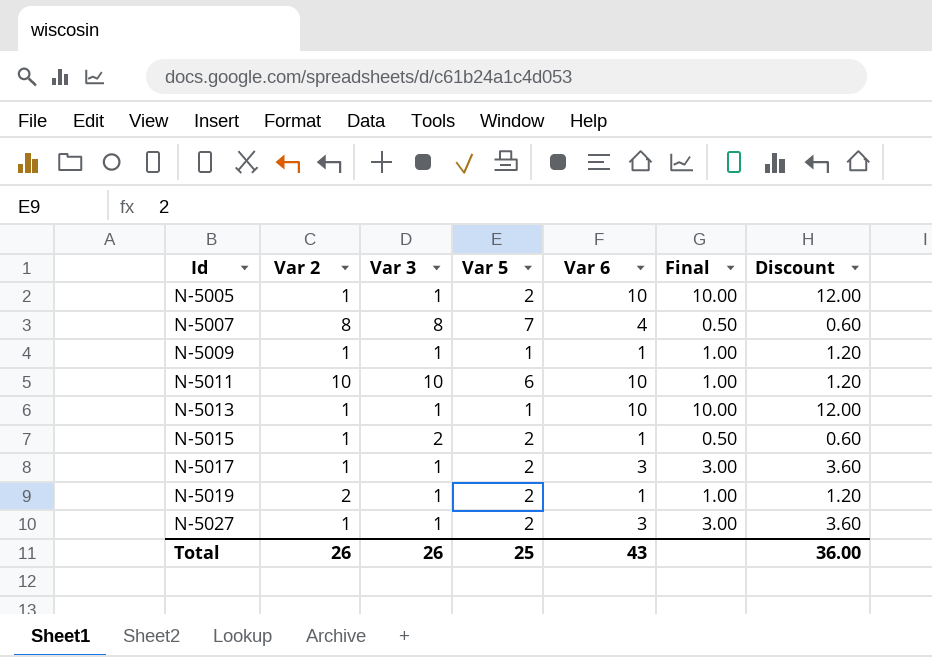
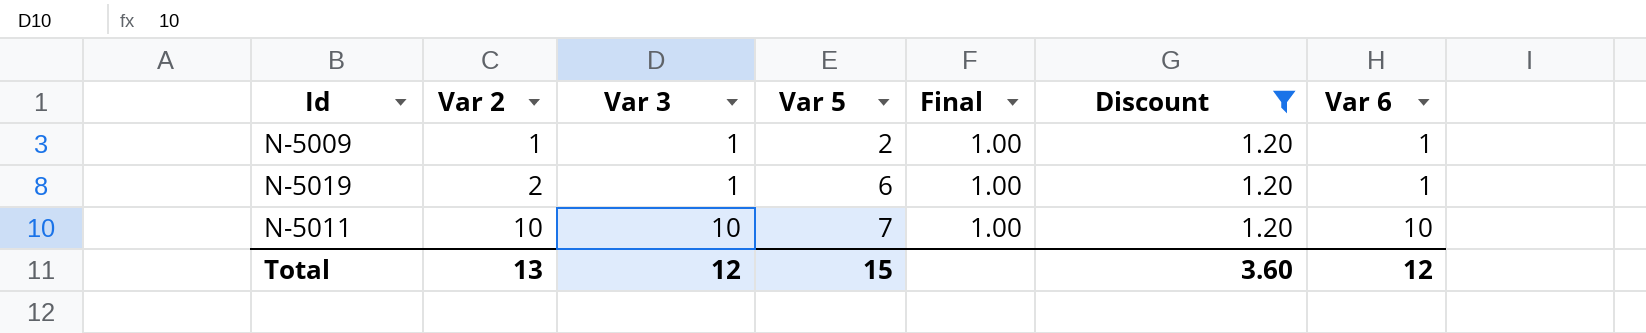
filter: none -> Discount = 1.20
row order: Id ascending -> Var 2 ascending
column Var 6 | position: 5 -> 7
N-5009 | Var 5: 1 -> 2
N-5019 | Var 5: 2 -> 6
N-5011 | Var 5: 6 -> 7
Total | Var 2: 26 -> 13
Total | Var 3: 26 -> 12
Total | Var 5: 25 -> 15
Total | Discount: 36.00 -> 3.60
Total | Var 6: 43 -> 12

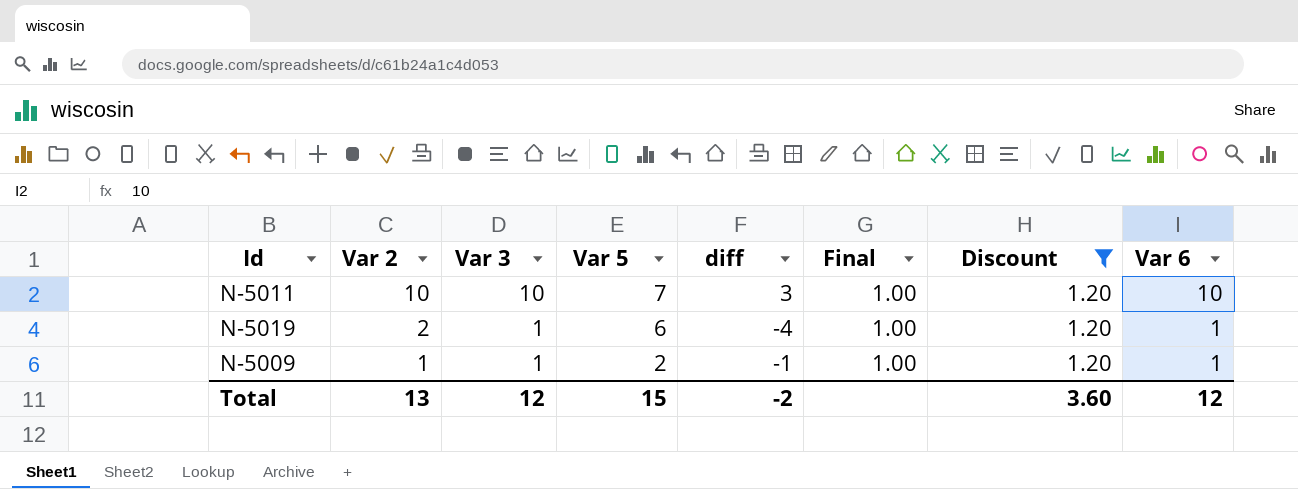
row order: Var 2 ascending -> Var 2 descending
column diff | formula: none -> [Var 2] - [Var 5]

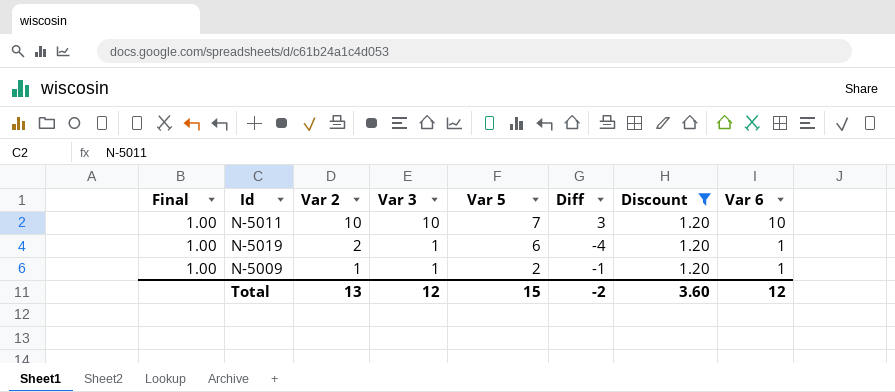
column Final | position: 6 -> 1
column name: diff -> Diff

